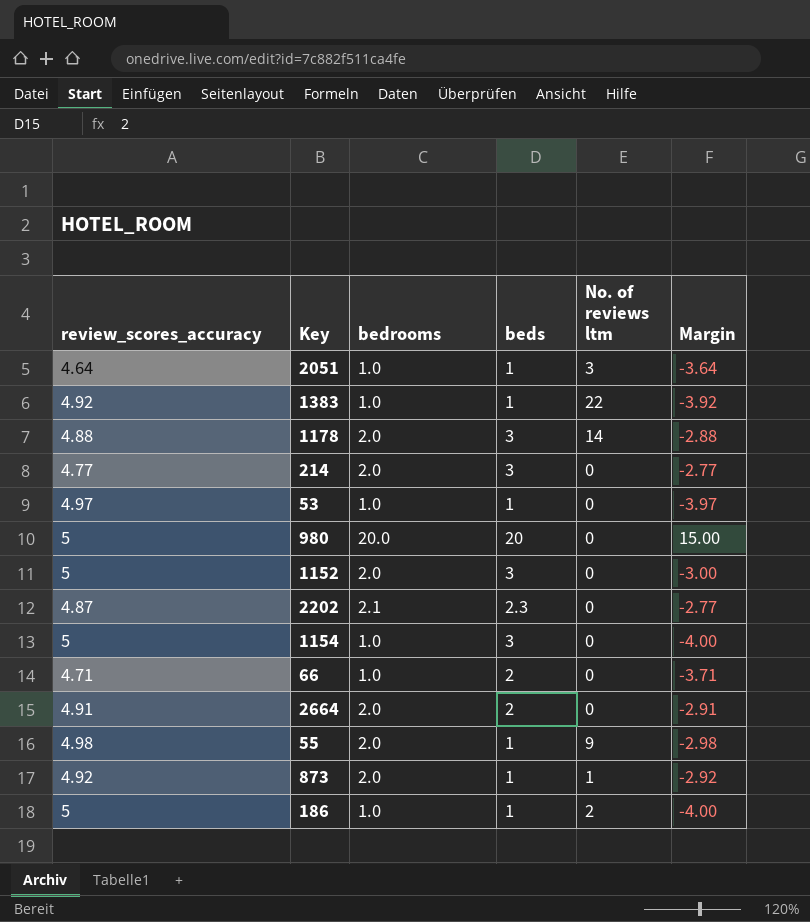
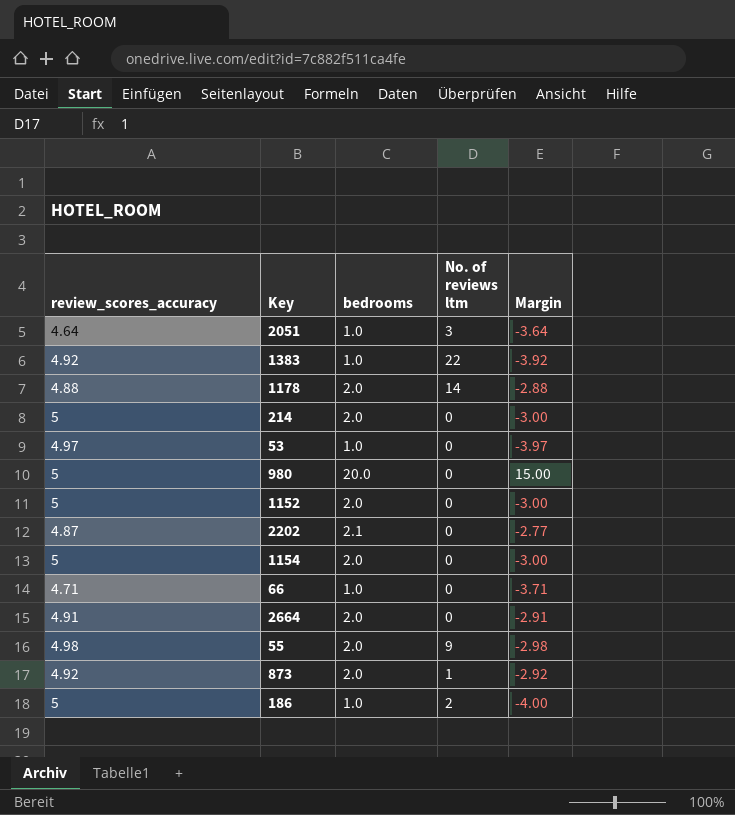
column beds | position: 4 -> none
214 | review_scores_accuracy: 4.77 -> 5
214 | Margin: -2.77 -> -3.00
1154 | bedrooms: 1.0 -> 2.0
1154 | Margin: -4.00 -> -3.00

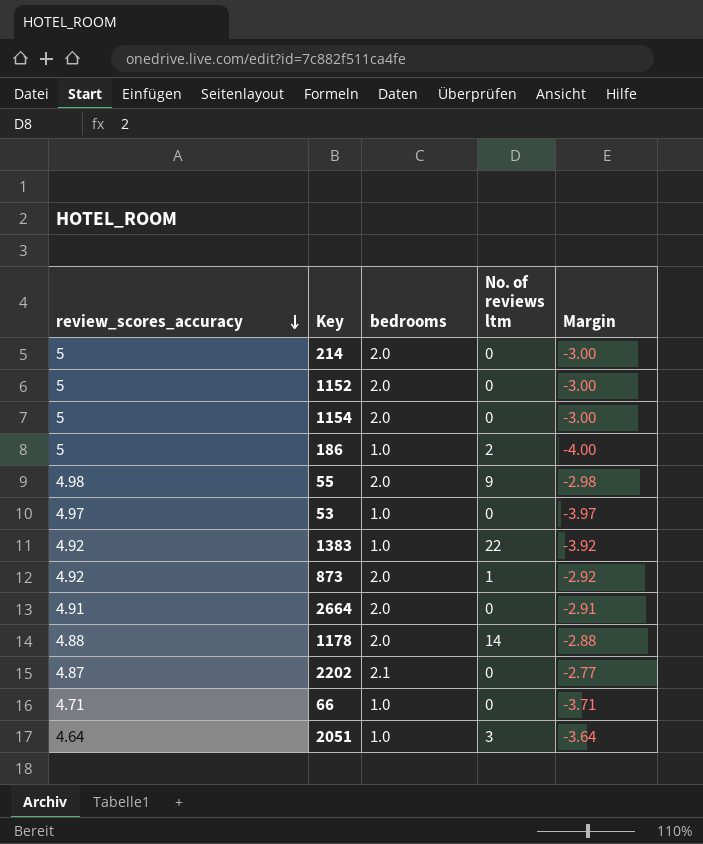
row order: none -> review_scores_accuracy descending
row 980: 5 | 20.0 | 0 | 15.00 -> none

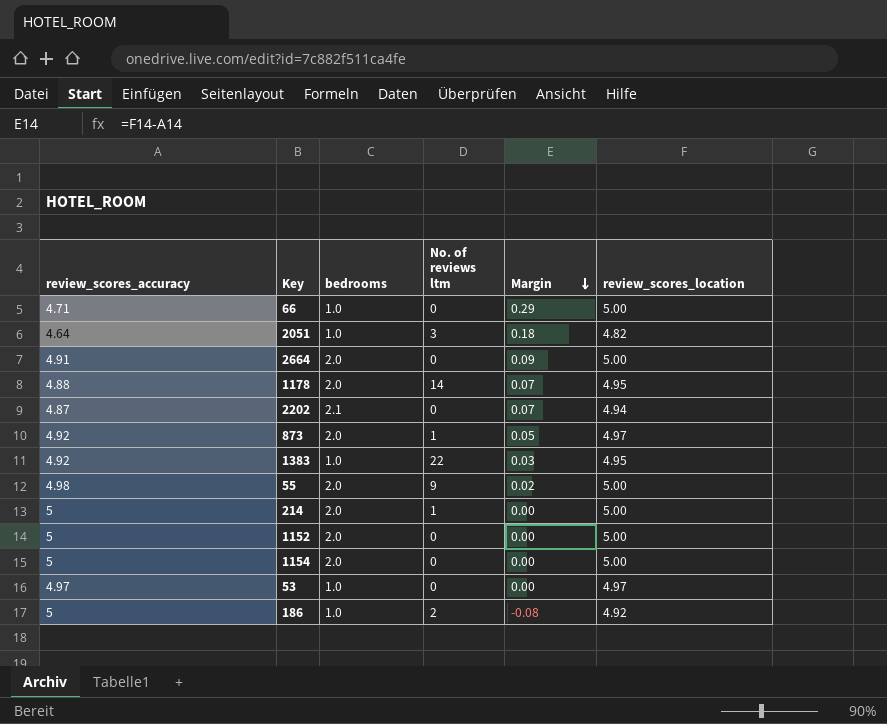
row order: review_scores_accuracy descending -> Margin descending
column Margin | formula: [bedrooms] - [review_scores_accuracy] -> [review_scores_location] - [review_scores_accuracy]
column review_scores_location | position: none -> 6
214 | No. of reviews ltm: 0 -> 1

